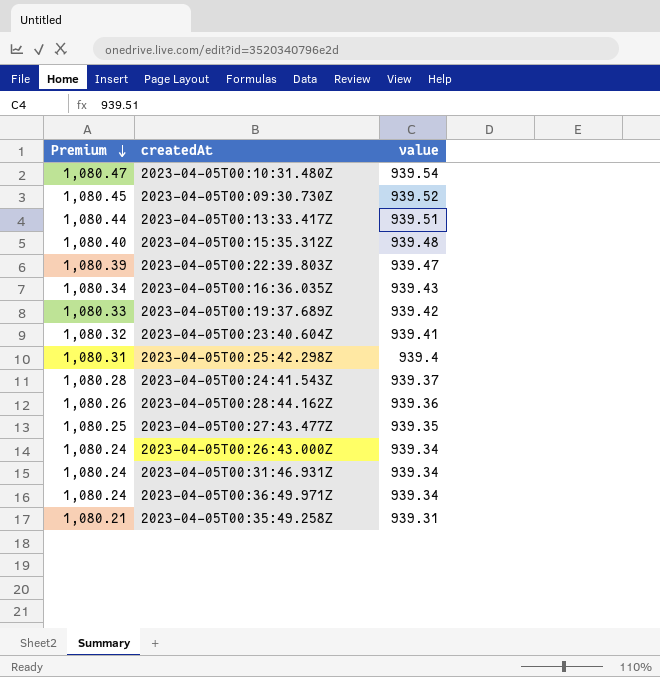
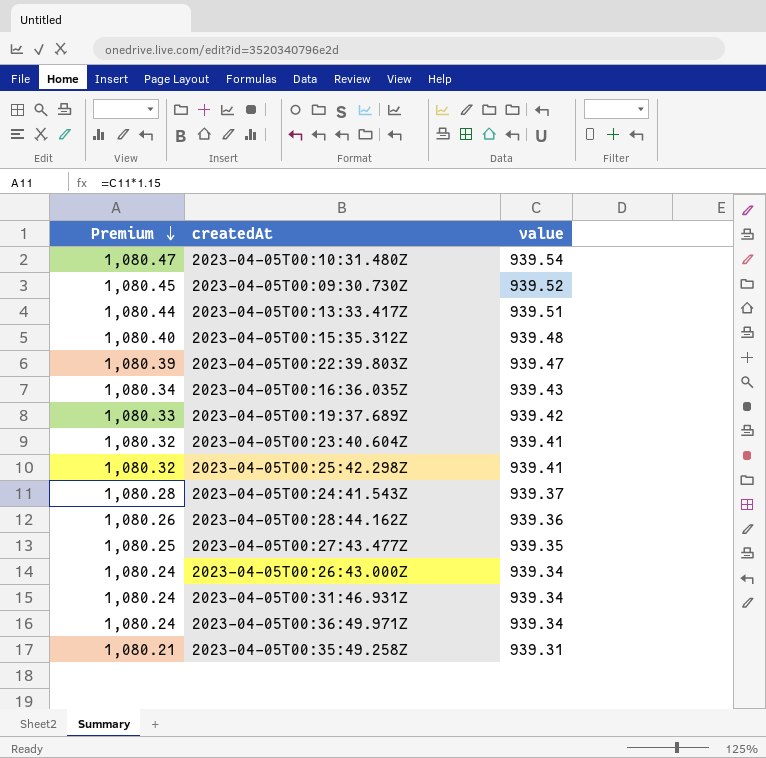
2023-04-05T00:25:42.298Z | Premium: 1,080.31 -> 1,080.32
2023-04-05T00:25:42.298Z | value: 939.4 -> 939.41

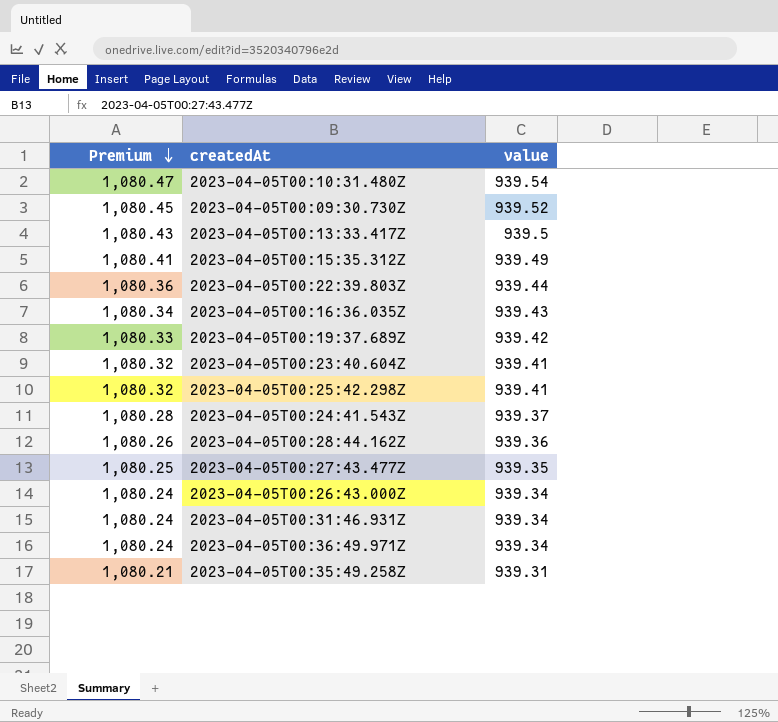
2023-04-05T00:13:33.417Z | Premium: 1,080.44 -> 1,080.43
2023-04-05T00:13:33.417Z | value: 939.51 -> 939.5
2023-04-05T00:15:35.312Z | Premium: 1,080.40 -> 1,080.41
2023-04-05T00:15:35.312Z | value: 939.48 -> 939.49
2023-04-05T00:22:39.803Z | Premium: 1,080.39 -> 1,080.36
2023-04-05T00:22:39.803Z | value: 939.47 -> 939.44

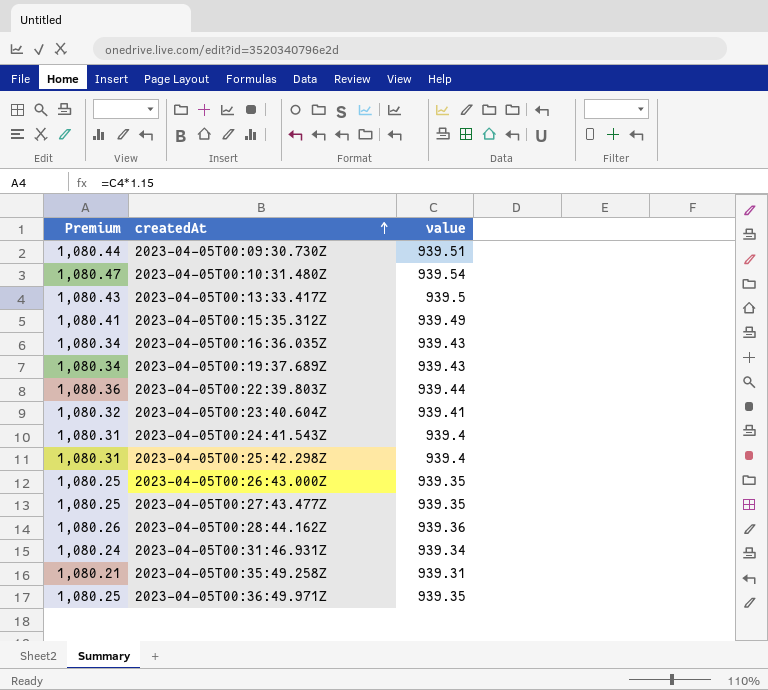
row order: Premium descending -> createdAt ascending
2023-04-05T00:09:30.730Z | Premium: 1,080.45 -> 1,080.44
2023-04-05T00:09:30.730Z | value: 939.52 -> 939.51
2023-04-05T00:19:37.689Z | Premium: 1,080.33 -> 1,080.34
2023-04-05T00:19:37.689Z | value: 939.42 -> 939.43
2023-04-05T00:24:41.543Z | Premium: 1,080.28 -> 1,080.31
2023-04-05T00:24:41.543Z | value: 939.37 -> 939.4
2023-04-05T00:25:42.298Z | Premium: 1,080.32 -> 1,080.31
2023-04-05T00:25:42.298Z | value: 939.41 -> 939.4
2023-04-05T00:26:43.000Z | Premium: 1,080.24 -> 1,080.25
2023-04-05T00:26:43.000Z | value: 939.34 -> 939.35
2023-04-05T00:36:49.971Z | Premium: 1,080.24 -> 1,080.25
2023-04-05T00:36:49.971Z | value: 939.34 -> 939.35

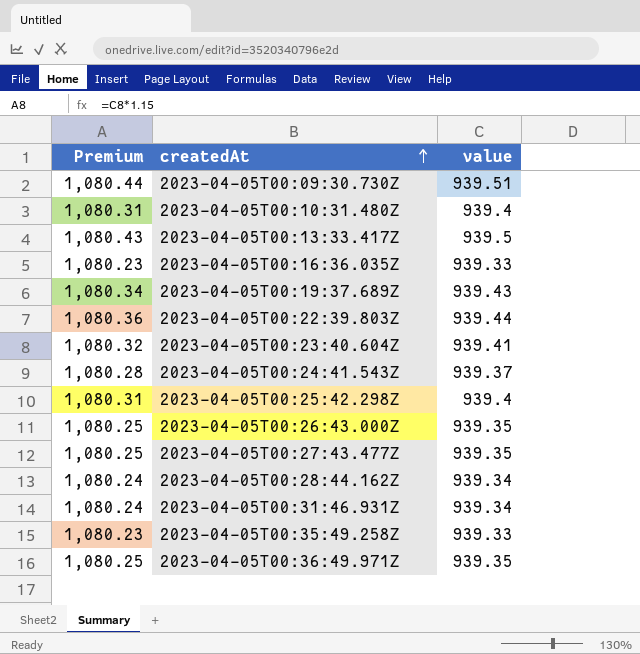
row 2023-04-05T00:15:35.312Z: 1,080.41 | 939.49 -> none
2023-04-05T00:10:31.480Z | Premium: 1,080.47 -> 1,080.31
2023-04-05T00:10:31.480Z | value: 939.54 -> 939.4
2023-04-05T00:16:36.035Z | Premium: 1,080.34 -> 1,080.23
2023-04-05T00:16:36.035Z | value: 939.43 -> 939.33
2023-04-05T00:24:41.543Z | Premium: 1,080.31 -> 1,080.28
2023-04-05T00:24:41.543Z | value: 939.4 -> 939.37
2023-04-05T00:28:44.162Z | Premium: 1,080.26 -> 1,080.24
2023-04-05T00:28:44.162Z | value: 939.36 -> 939.34
2023-04-05T00:35:49.258Z | Premium: 1,080.21 -> 1,080.23
2023-04-05T00:35:49.258Z | value: 939.31 -> 939.33

